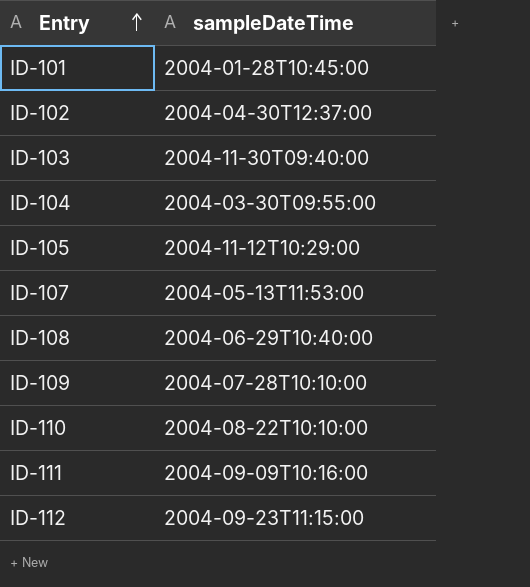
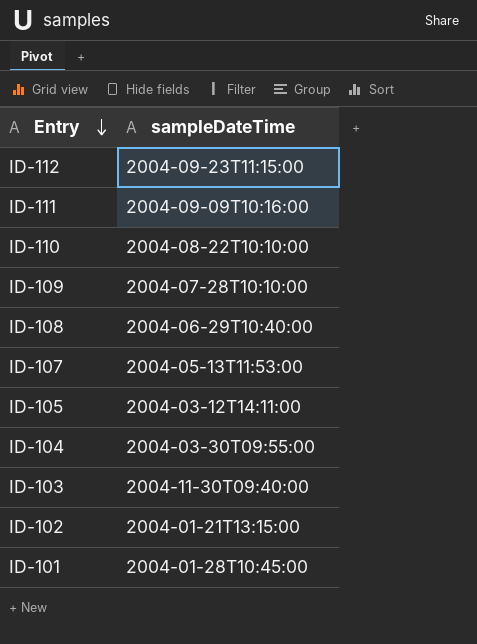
row order: Entry ascending -> Entry descending
ID-105 | sampleDateTime: 2004-11-12T10:29:00 -> 2004-03-12T14:11:00
ID-102 | sampleDateTime: 2004-04-30T12:37:00 -> 2004-01-21T13:15:00

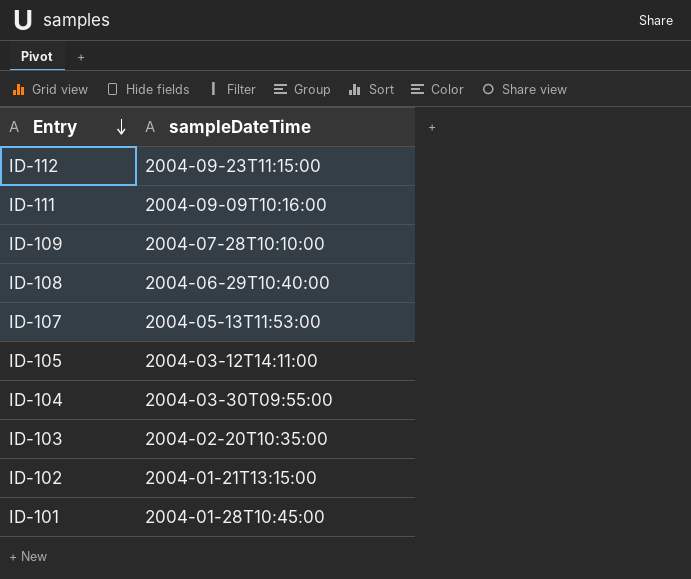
row ID-110: 2004-08-22T10:10:00 -> none
ID-103 | sampleDateTime: 2004-11-30T09:40:00 -> 2004-02-20T10:35:00

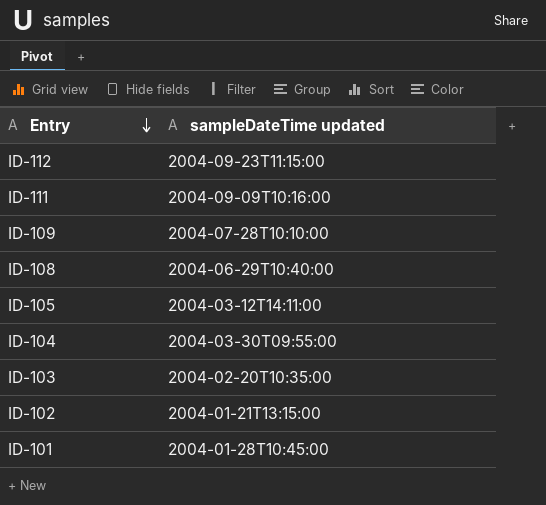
column name: sampleDateTime -> sampleDateTime updated
row ID-107: 2004-05-13T11:53:00 -> none

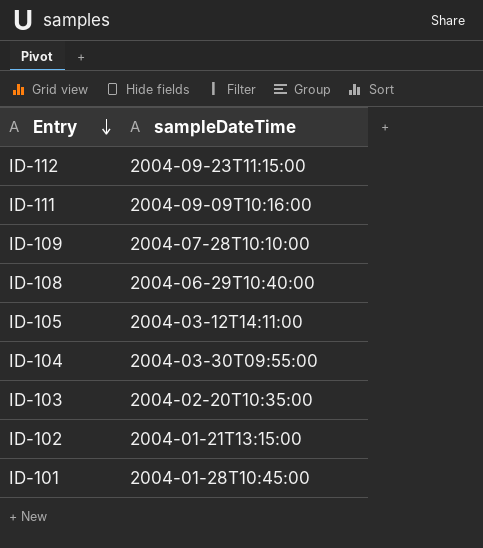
column name: sampleDateTime updated -> sampleDateTime

